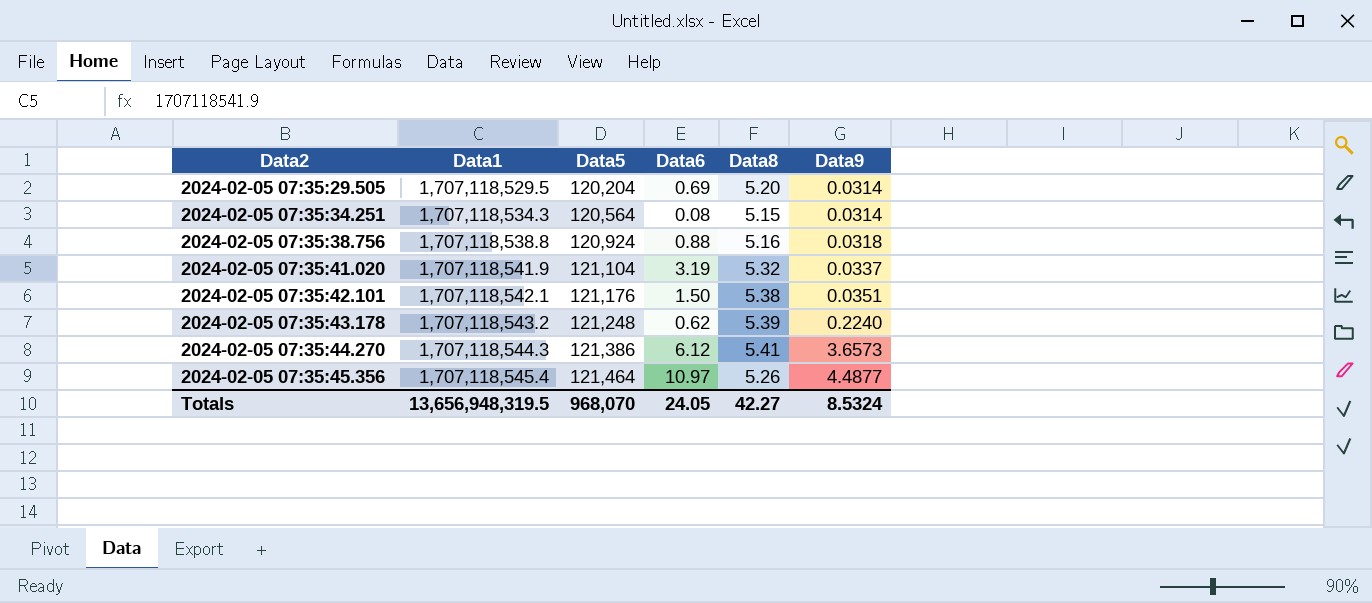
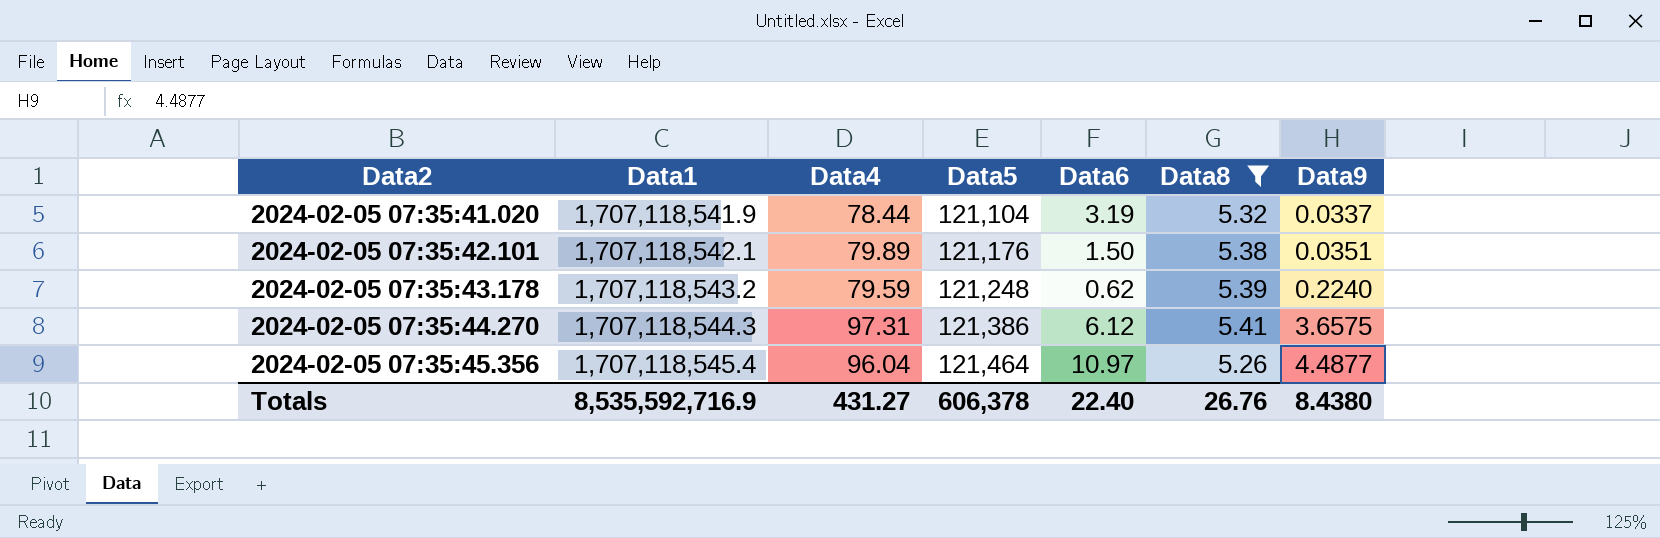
filter: none -> Data8 >= 5.26
column Data4 | position: none -> 3
2024-02-05 07:35:44.270 | Data9: 3.6573 -> 3.6575
Totals | Data1: 13,656,948,319.5 -> 8,535,592,716.9
Totals | Data5: 968,070 -> 606,378
Totals | Data6: 24.05 -> 22.40
Totals | Data8: 42.27 -> 26.76
Totals | Data9: 8.5324 -> 8.4380

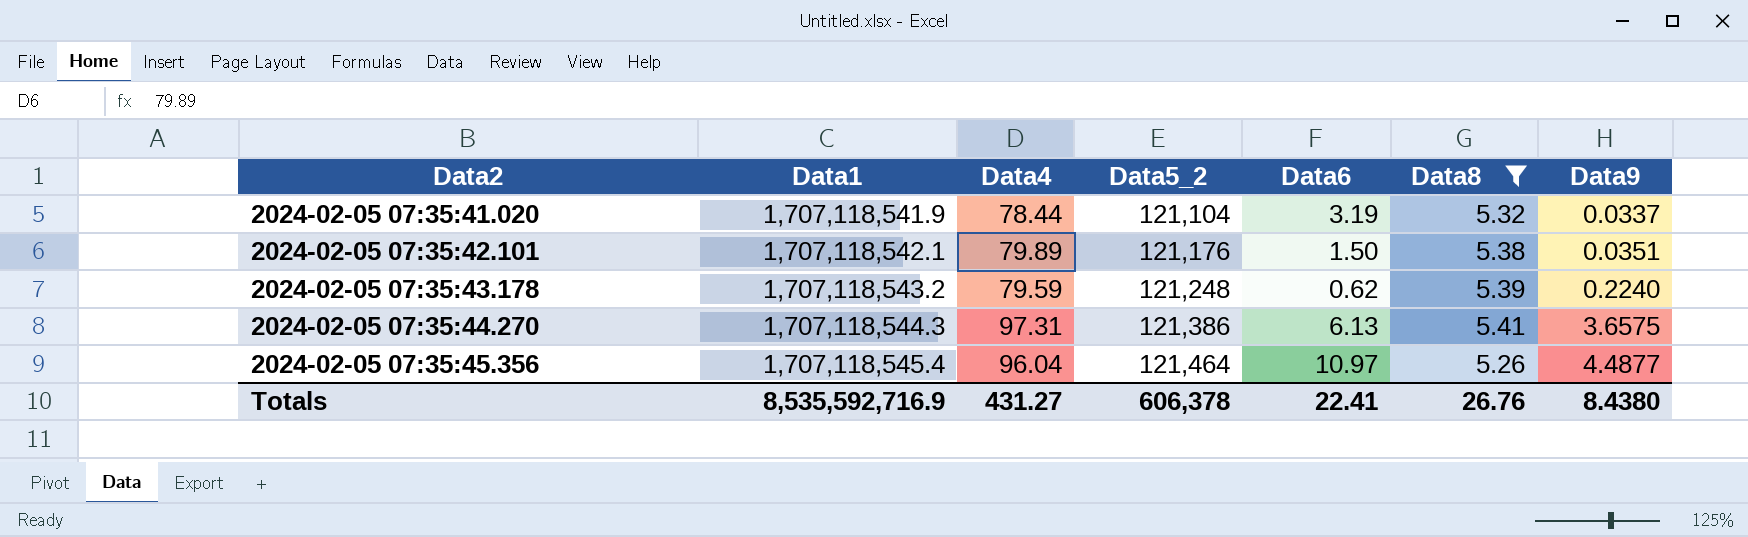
column name: Data5 -> Data5_2
2024-02-05 07:35:44.270 | Data6: 6.12 -> 6.13
Totals | Data6: 22.40 -> 22.41

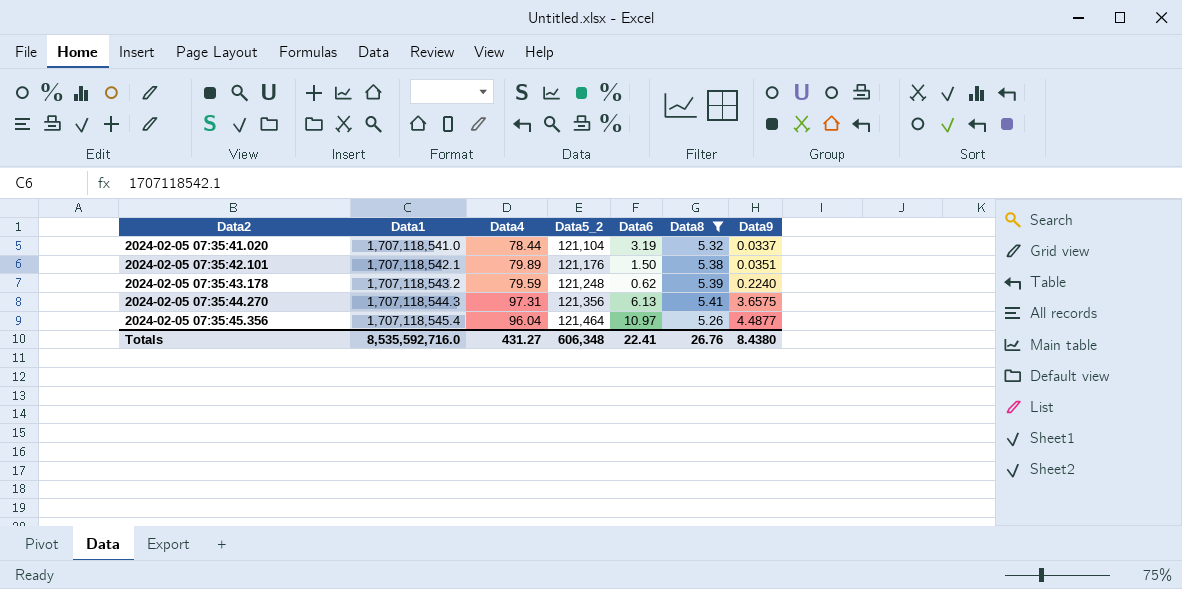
2024-02-05 07:35:41.020 | Data1: 1,707,118,541.9 -> 1,707,118,541.0
2024-02-05 07:35:44.270 | Data5_2: 121,386 -> 121,356
Totals | Data1: 8,535,592,716.9 -> 8,535,592,716.0
Totals | Data5_2: 606,378 -> 606,348

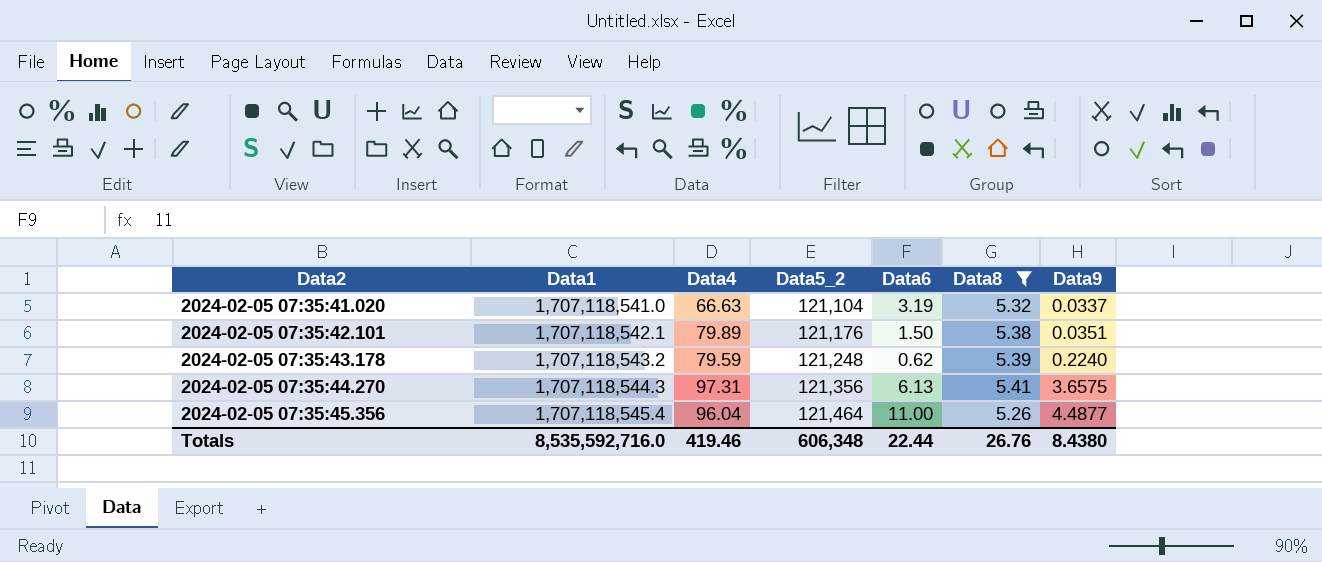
2024-02-05 07:35:41.020 | Data4: 78.44 -> 66.63
2024-02-05 07:35:45.356 | Data6: 10.97 -> 11.00
Totals | Data4: 431.27 -> 419.46
Totals | Data6: 22.41 -> 22.44

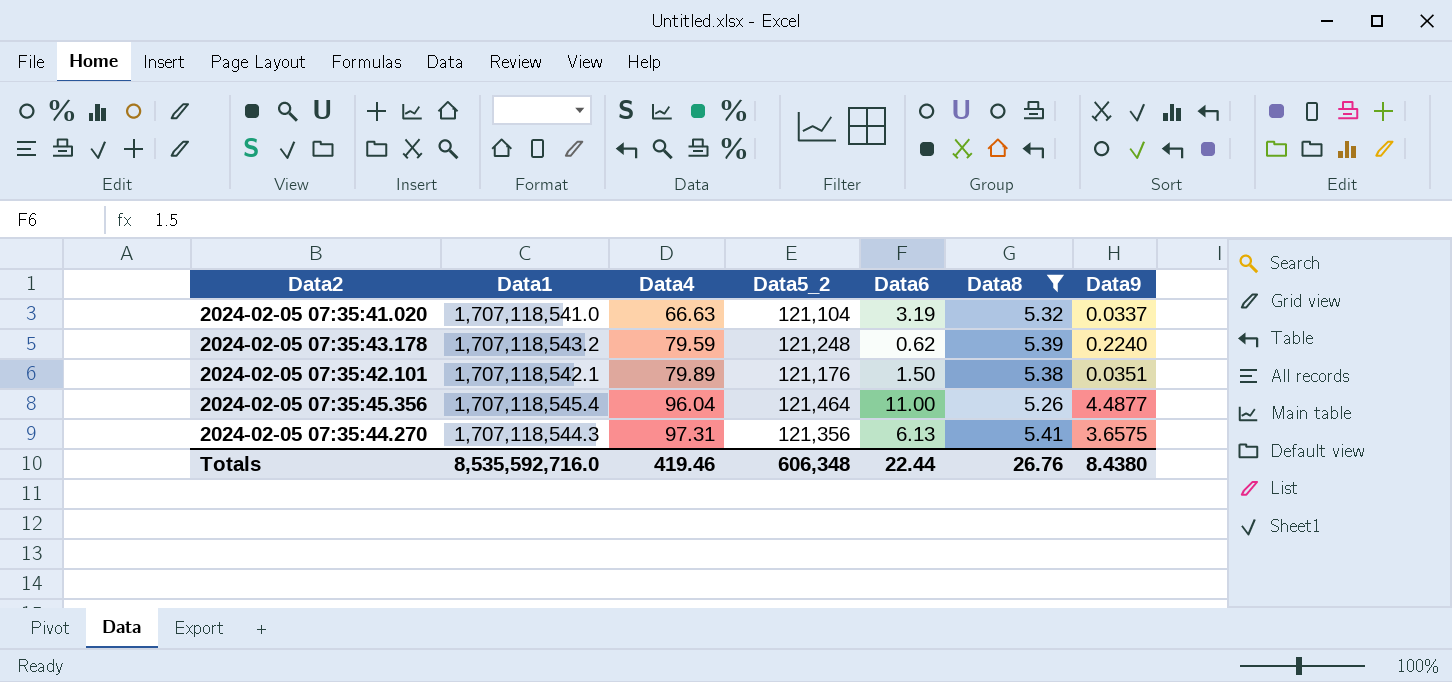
row order: Data2 ascending -> Data4 ascending

